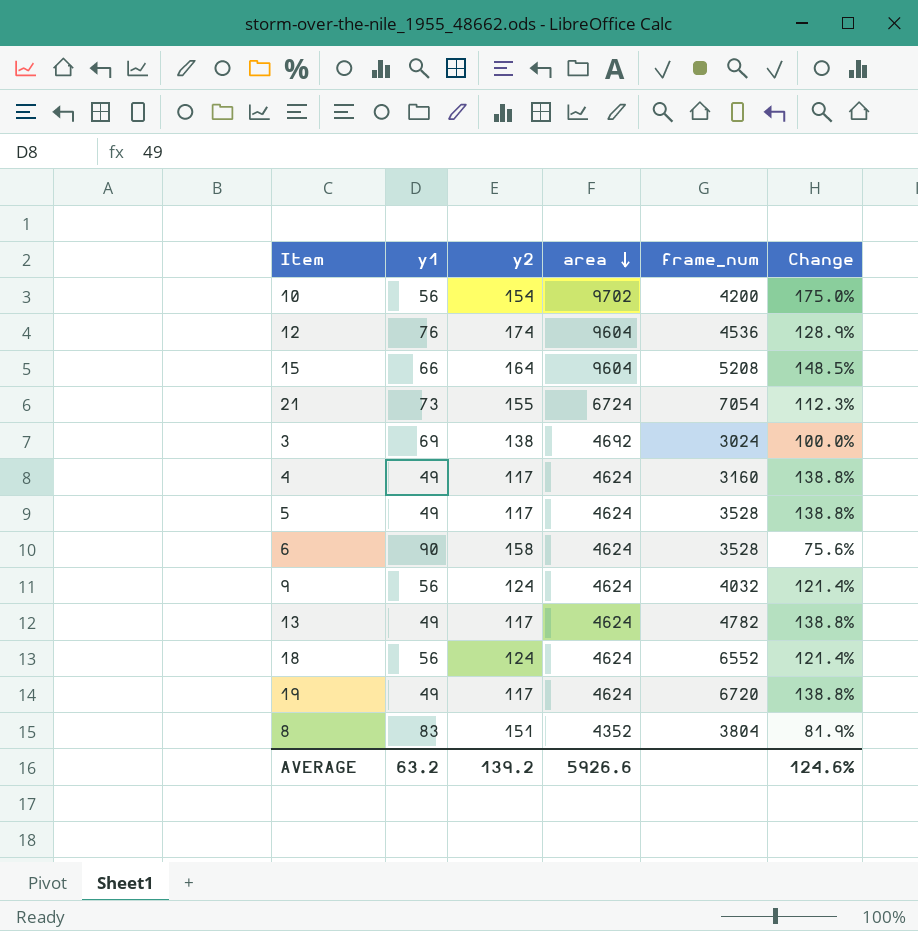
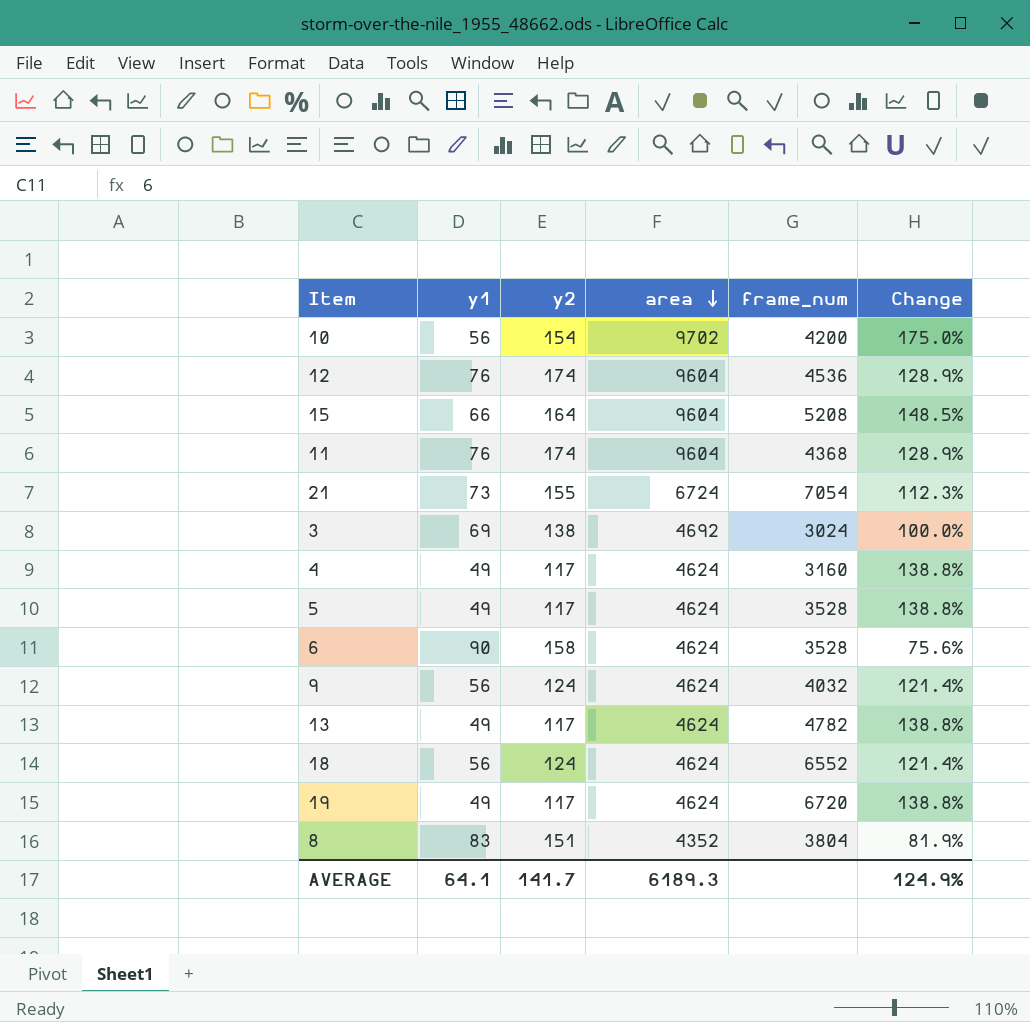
row 11: none -> 76 | 174 | 9604 | 4368 | 128.9%
AVERAGE | y1: 63.2 -> 64.1
AVERAGE | y2: 139.2 -> 141.7
AVERAGE | area: 5926.6 -> 6189.3
AVERAGE | Change: 124.6% -> 124.9%

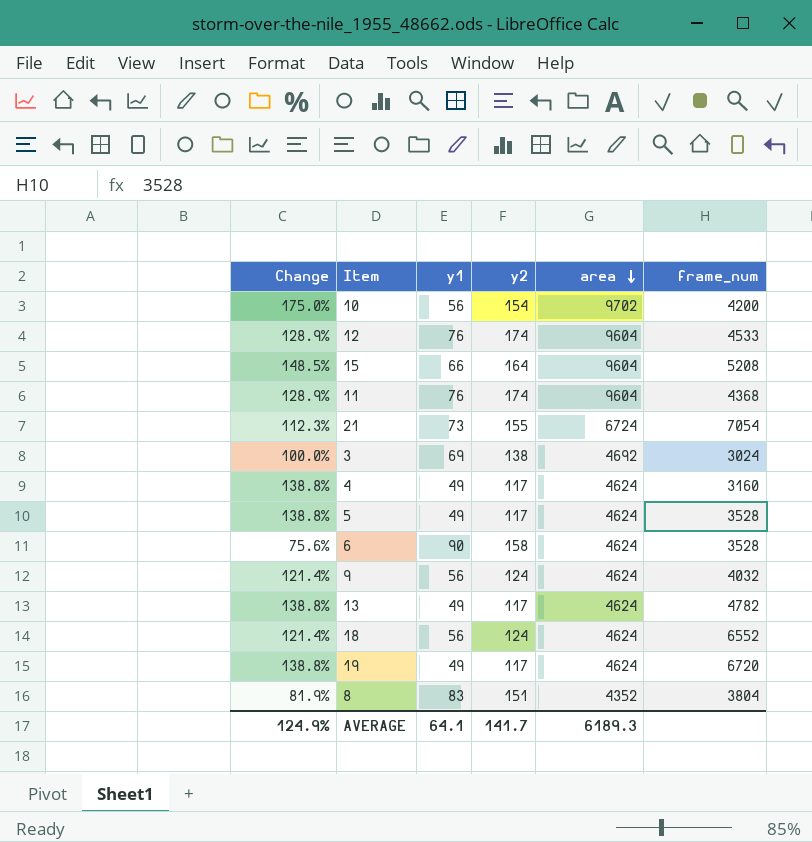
column Change | position: 6 -> 1
12 | frame_num: 4536 -> 4533

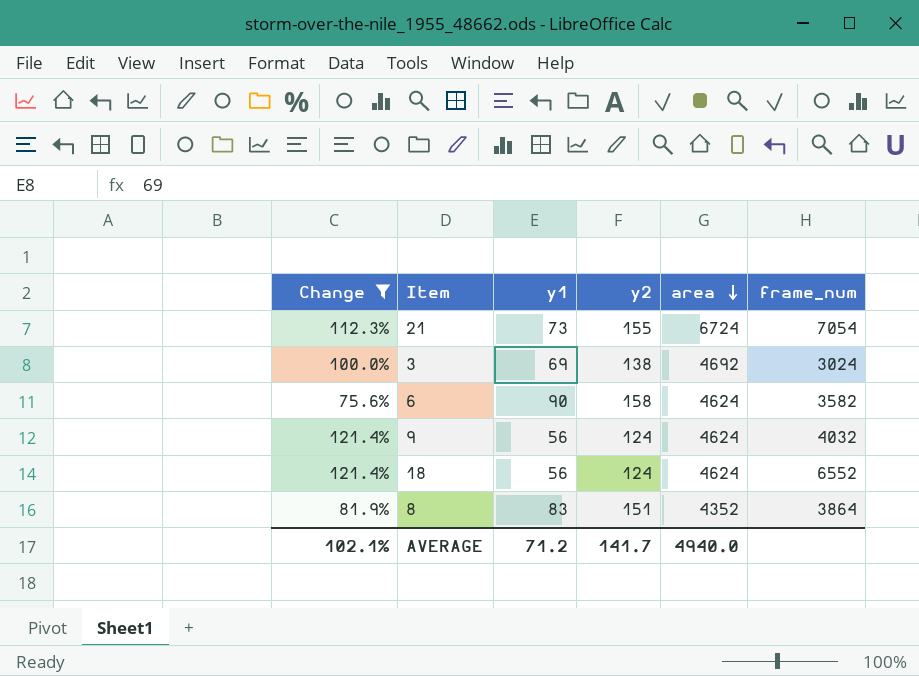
filter: none -> Change <= 121.4%
6 | frame_num: 3528 -> 3582
8 | frame_num: 3804 -> 3864
AVERAGE | Change: 124.9% -> 102.1%
AVERAGE | y1: 64.1 -> 71.2
AVERAGE | area: 6189.3 -> 4940.0

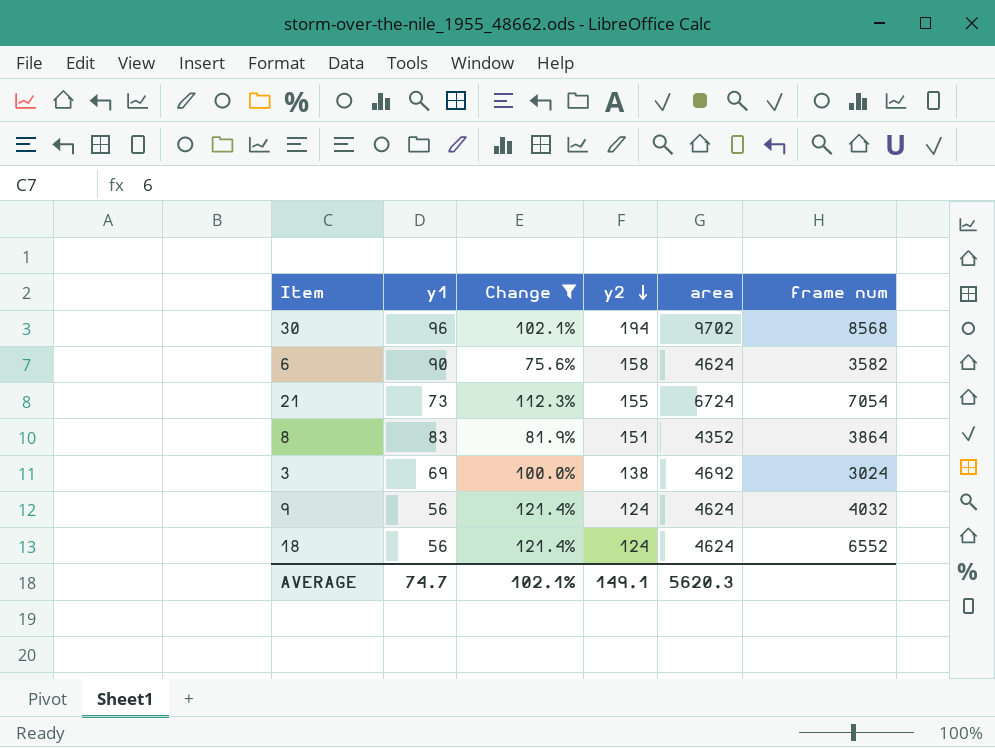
row order: area descending -> y2 descending
column Change | position: 1 -> 3
column name: frame_num -> frame num
row 30: none -> 96 | 102.1% | 194 | 9702 | 8568
AVERAGE | y1: 71.2 -> 74.7
AVERAGE | y2: 141.7 -> 149.1
AVERAGE | area: 4940.0 -> 5620.3

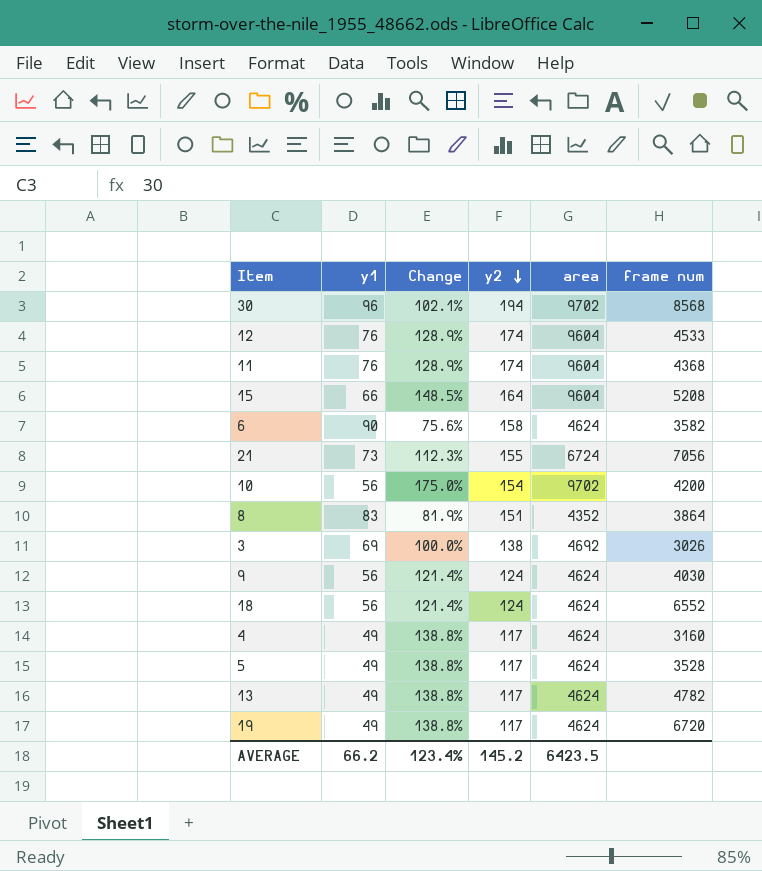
filter: Change <= 121.4% -> none
21 | frame num: 7054 -> 7056
3 | frame num: 3024 -> 3026
9 | frame num: 4032 -> 4030
AVERAGE | y1: 74.7 -> 66.2
AVERAGE | Change: 102.1% -> 123.4%
AVERAGE | y2: 149.1 -> 145.2
AVERAGE | area: 5620.3 -> 6423.5

